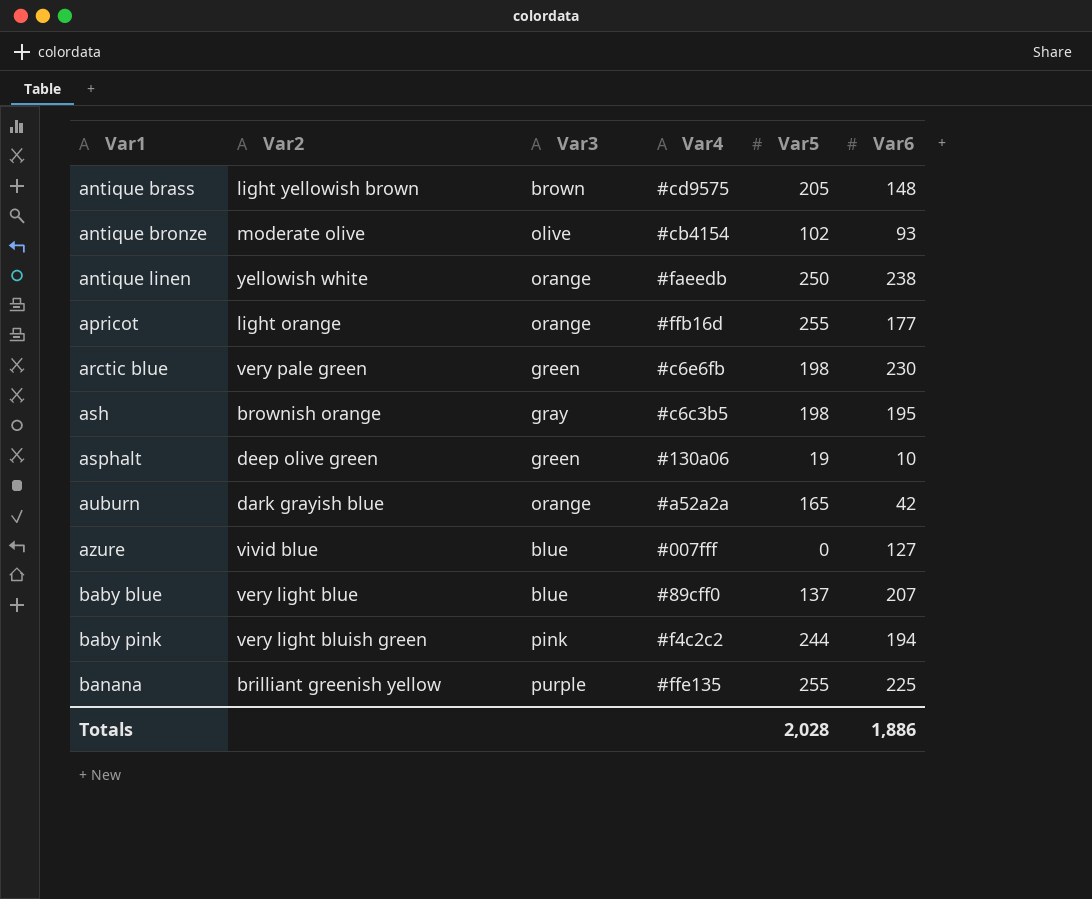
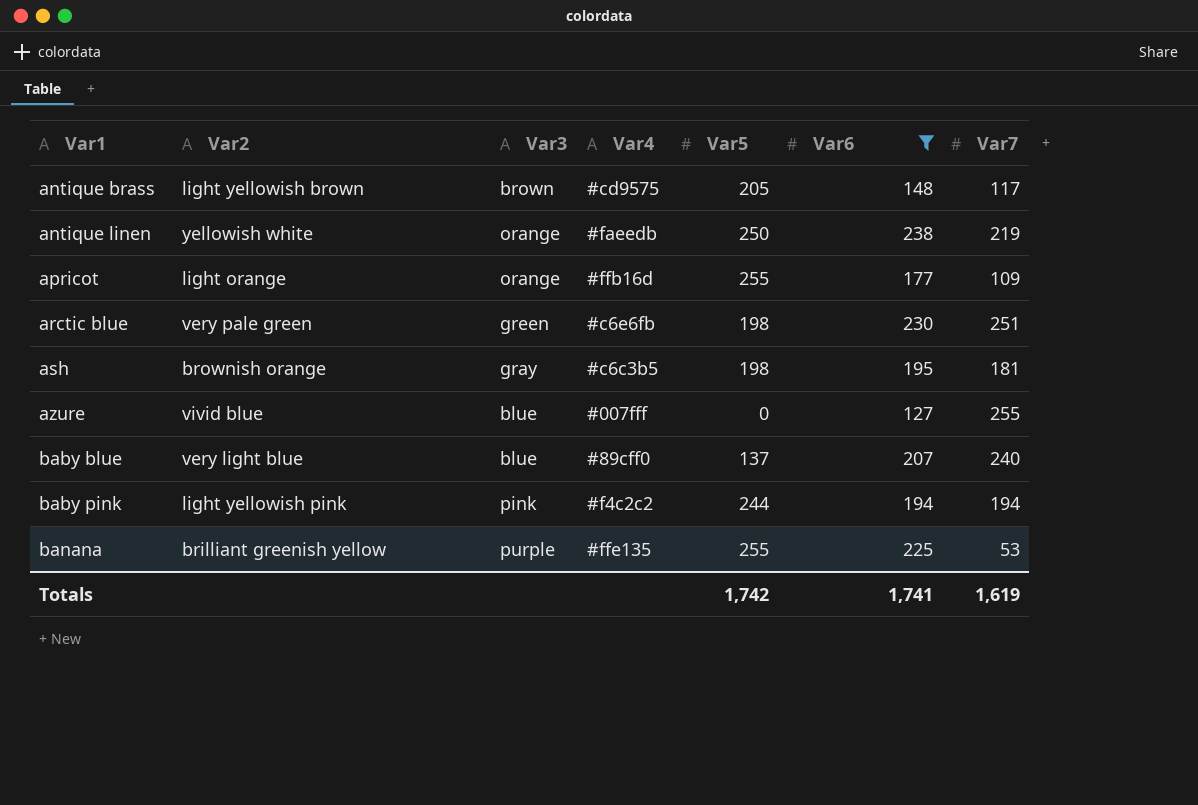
filter: none -> Var6 >= 127
column Var7 | position: none -> 7
baby pink | Var2: very light bluish green -> light yellowish pink
Totals | Var5: 2,028 -> 1,742
Totals | Var6: 1,886 -> 1,741

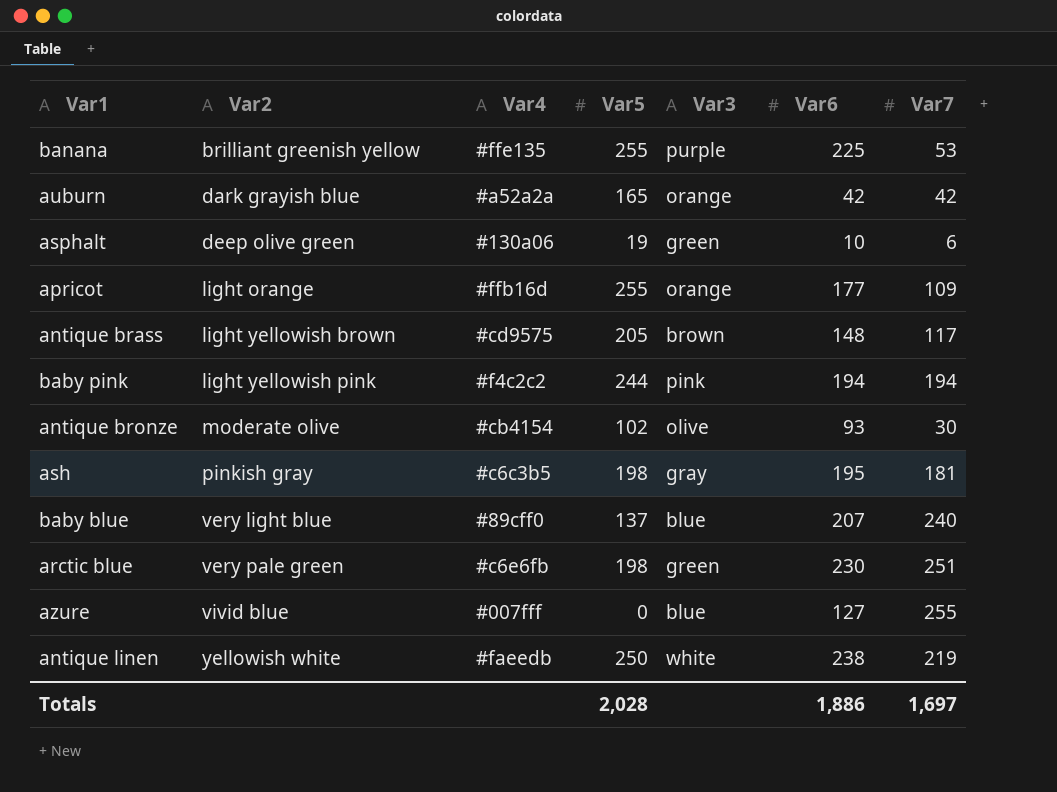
filter: Var6 >= 127 -> none
row order: Var1 ascending -> Var2 ascending
column Var3 | position: 3 -> 5
ash | Var2: brownish orange -> pinkish gray
antique linen | Var3: orange -> white
Totals | Var5: 1,742 -> 2,028
Totals | Var6: 1,741 -> 1,886
Totals | Var7: 1,619 -> 1,697

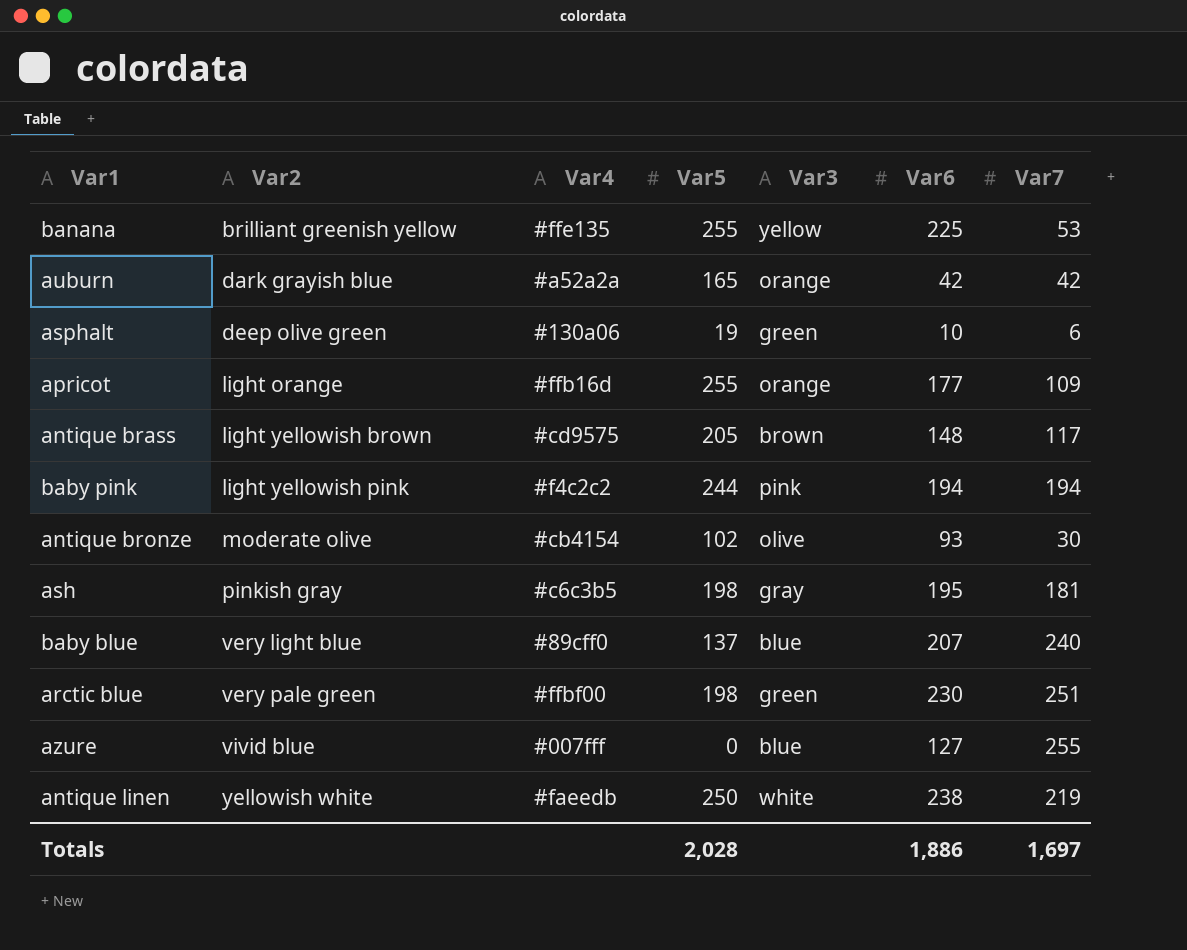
banana | Var3: purple -> yellow
arctic blue | Var4: #c6e6fb -> #ffbf00

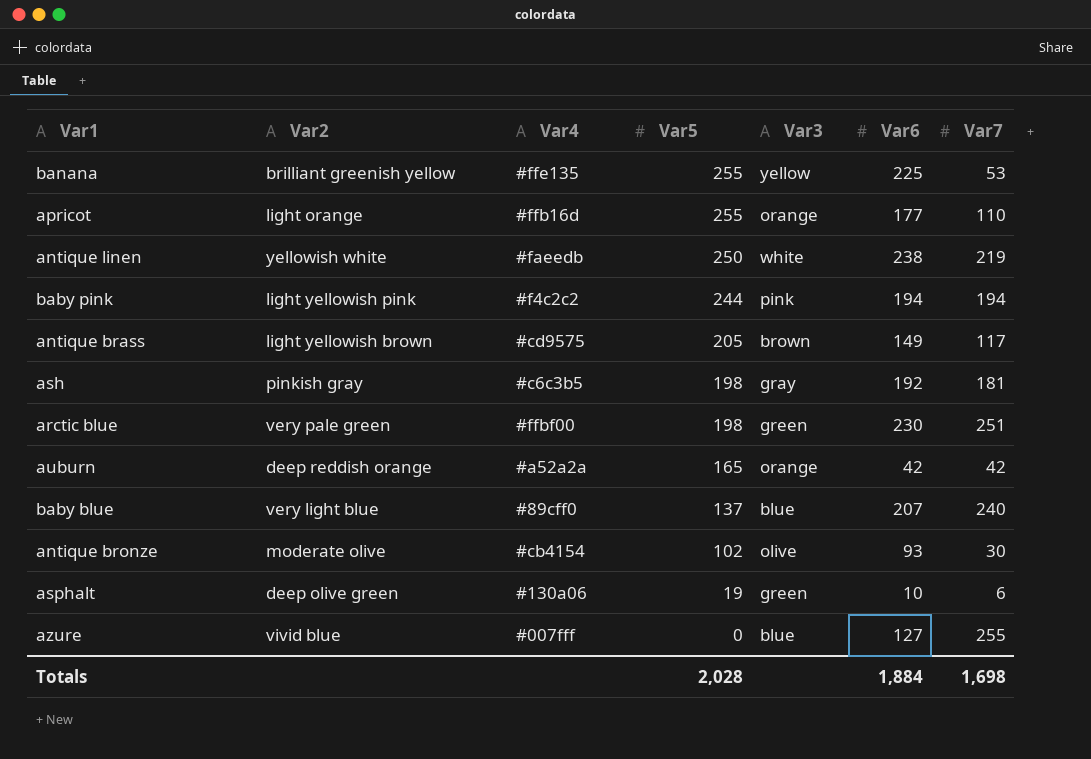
row order: Var2 ascending -> Var5 descending
apricot | Var7: 109 -> 110
antique brass | Var6: 148 -> 149
ash | Var6: 195 -> 192
auburn | Var2: dark grayish blue -> deep reddish orange
Totals | Var6: 1,886 -> 1,884
Totals | Var7: 1,697 -> 1,698

